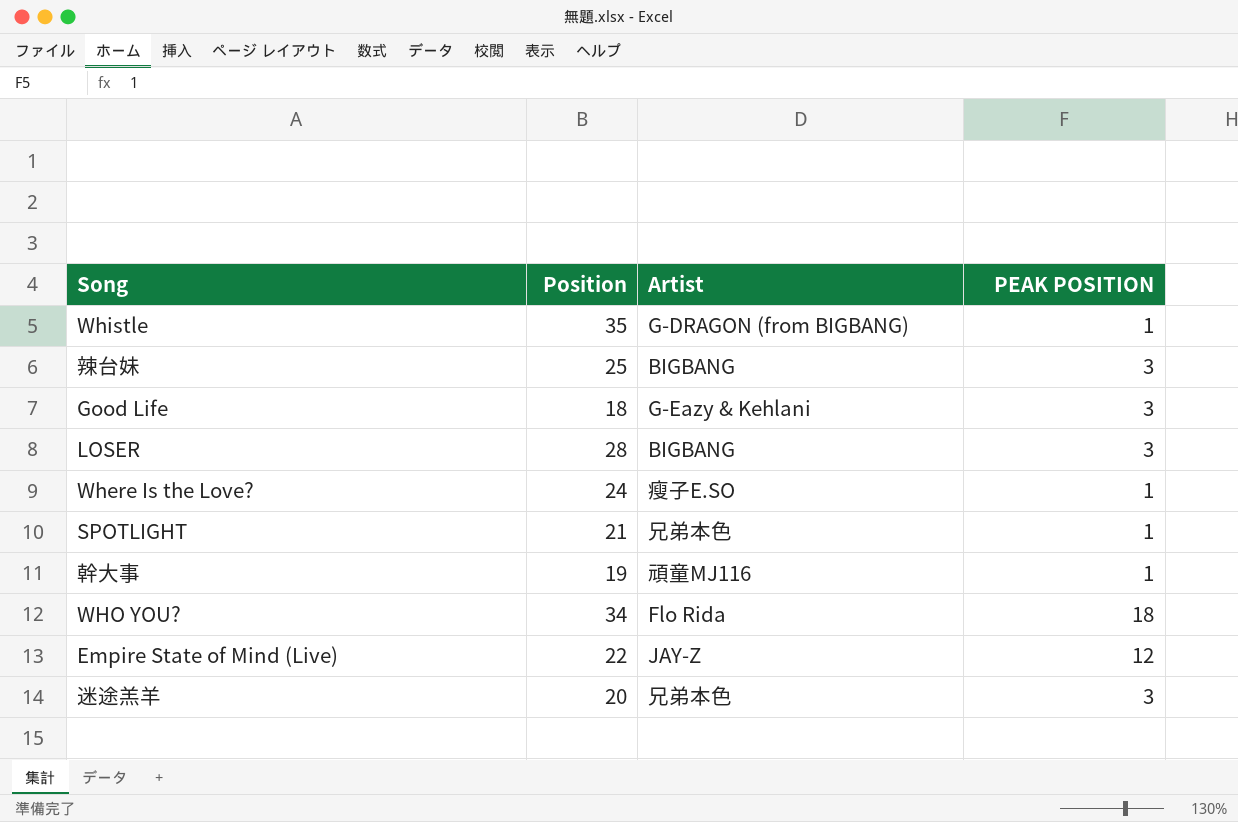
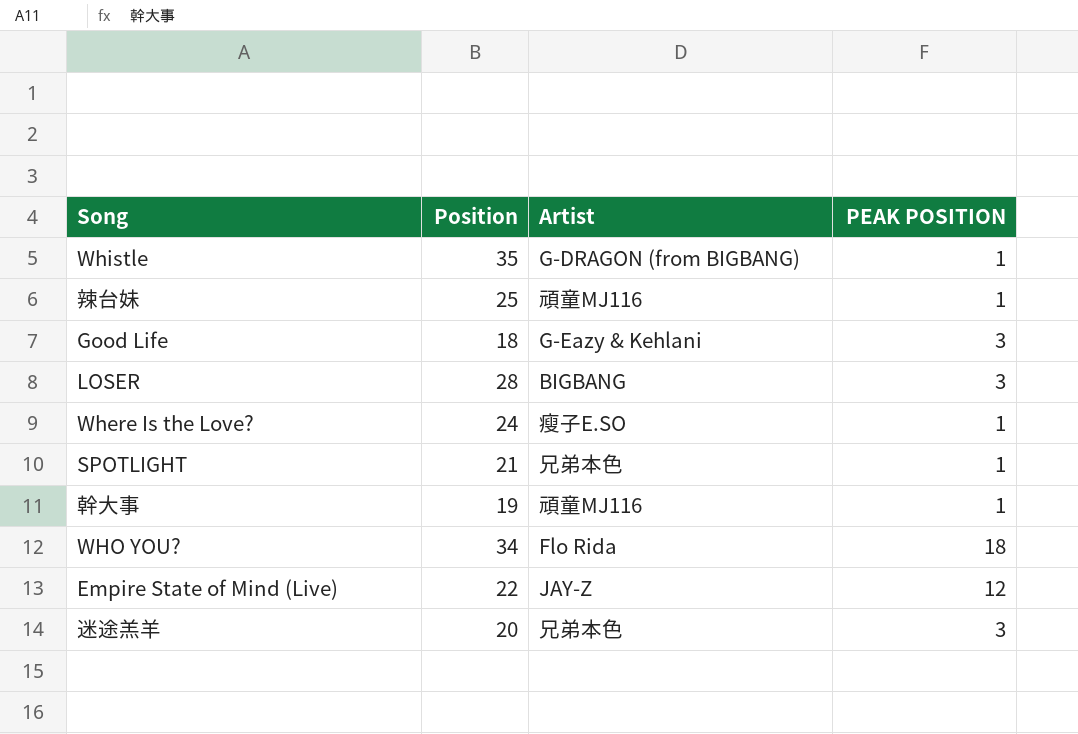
辣台妹 | Artist: BIGBANG -> 頑童MJ116
辣台妹 | PEAK POSITION: 3 -> 1

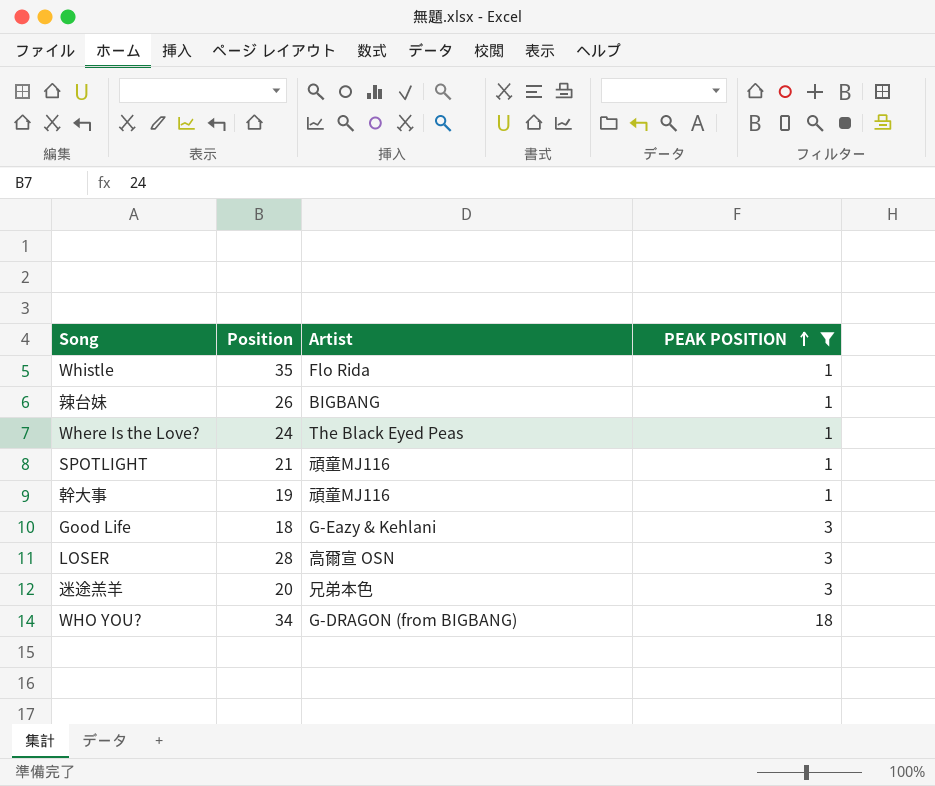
filter: none -> PEAK POSITION != 12
row order: none -> PEAK POSITION ascending
Whistle | Artist: G-DRAGON (from BIGBANG) -> Flo Rida
辣台妹 | Position: 25 -> 26
辣台妹 | Artist: 頑童MJ116 -> BIGBANG
Where Is the Love? | Artist: 瘦子E.SO -> The Black Eyed Peas
SPOTLIGHT | Artist: 兄弟本色 -> 頑童MJ116
LOSER | Artist: BIGBANG -> 高爾宣 OSN
WHO YOU? | Artist: Flo Rida -> G-DRAGON (from BIGBANG)

